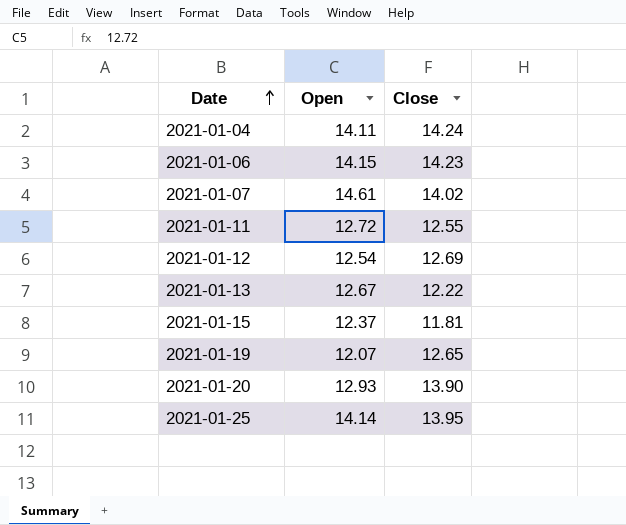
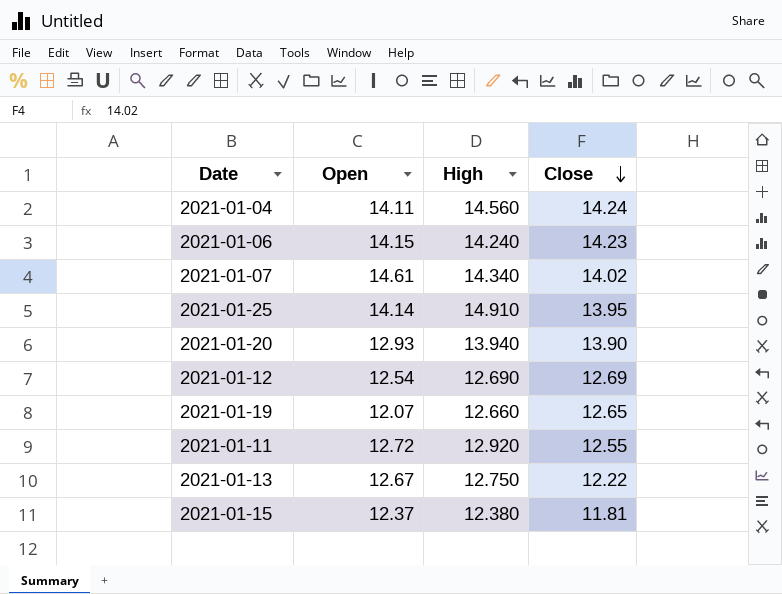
row order: Date ascending -> Close descending
column High | position: none -> 3

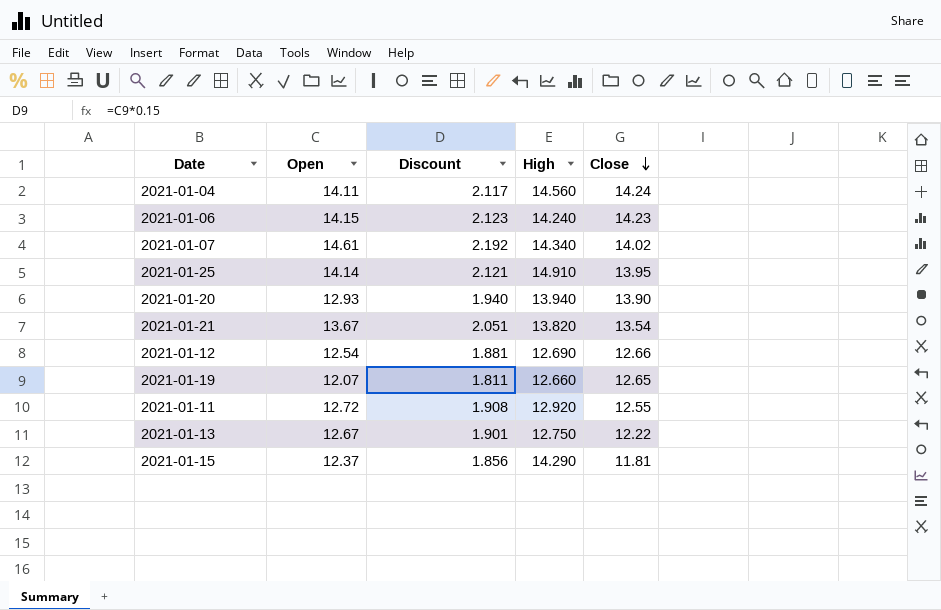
column Discount | formula: none -> [Open] * 0.15
row 2021-01-21: none -> 13.67 | 2.051 | 13.820 | 13.54
2021-01-12 | Close: 12.69 -> 12.66
2021-01-15 | High: 12.380 -> 14.290

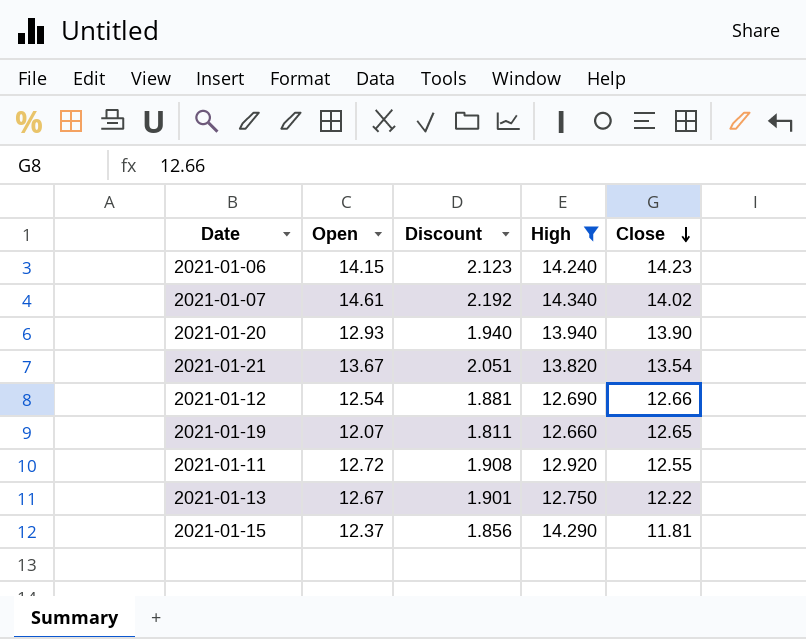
filter: none -> High <= 14.340

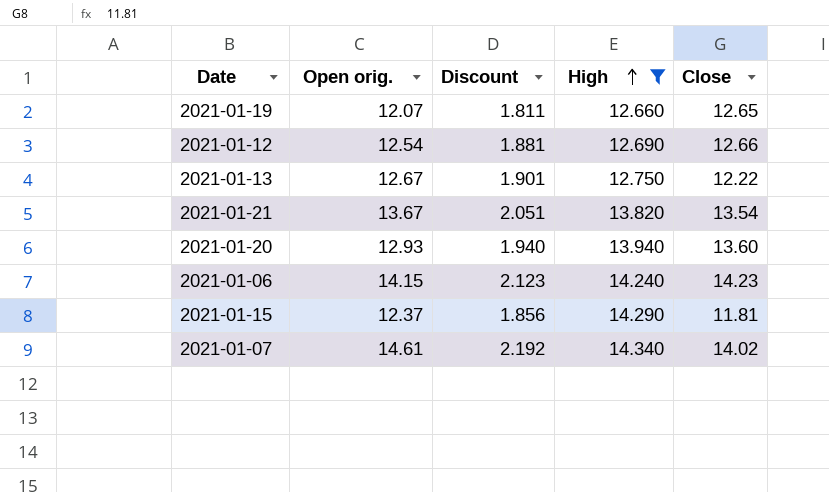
row order: Close descending -> High ascending
column name: Open -> Open orig.
row 2021-01-11: 12.72 | 1.908 | 12.920 | 12.55 -> none
2021-01-20 | Close: 13.90 -> 13.60

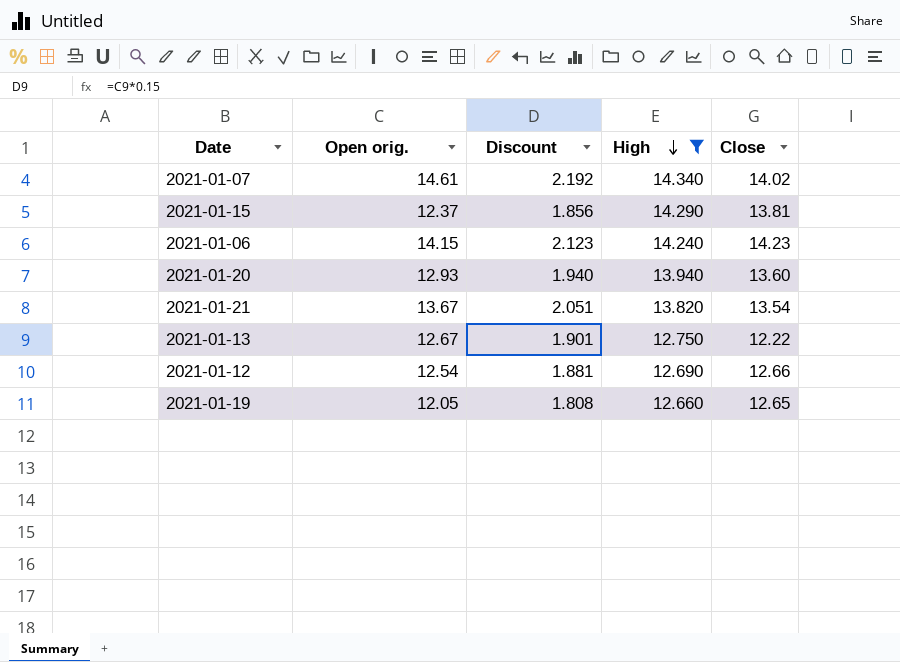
row order: High ascending -> High descending
2021-01-15 | Close: 11.81 -> 13.81
2021-01-19 | Open orig.: 12.07 -> 12.05
2021-01-19 | Discount: 1.811 -> 1.808

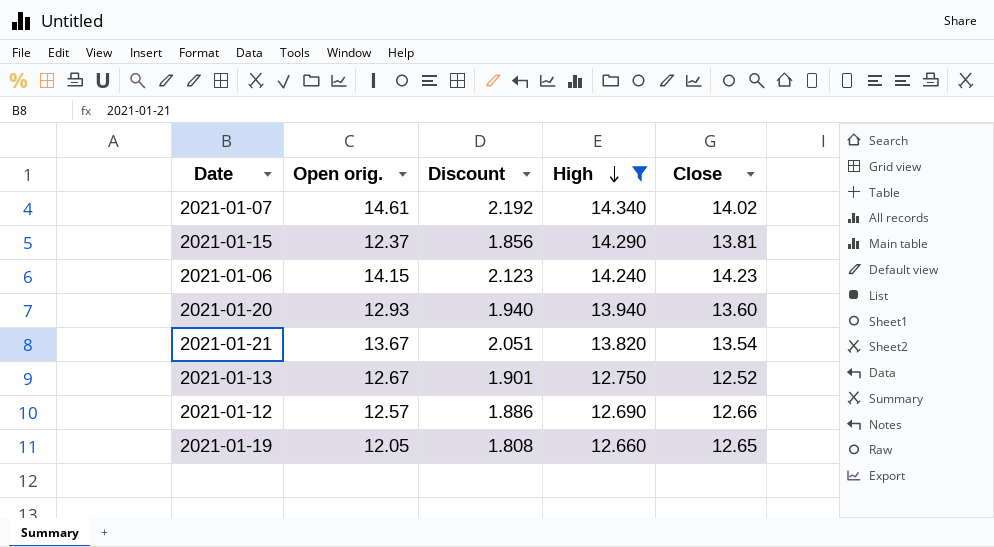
2021-01-13 | Close: 12.22 -> 12.52
2021-01-12 | Open orig.: 12.54 -> 12.57
2021-01-12 | Discount: 1.881 -> 1.886

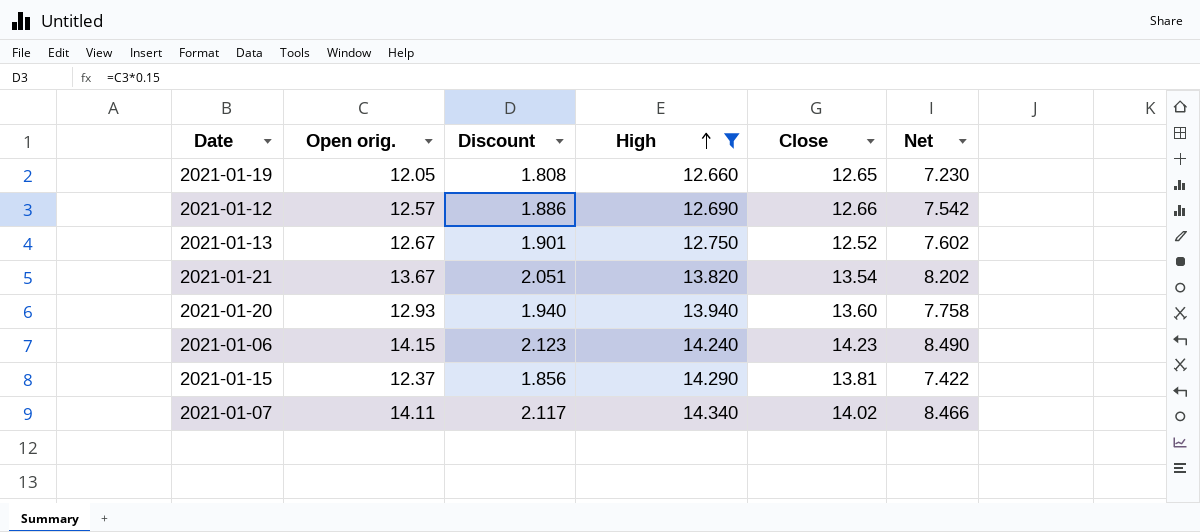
row order: High descending -> High ascending
column Net | formula: none -> [Open orig.] * 0.6
2021-01-07 | Open orig.: 14.61 -> 14.11
2021-01-07 | Discount: 2.192 -> 2.117

